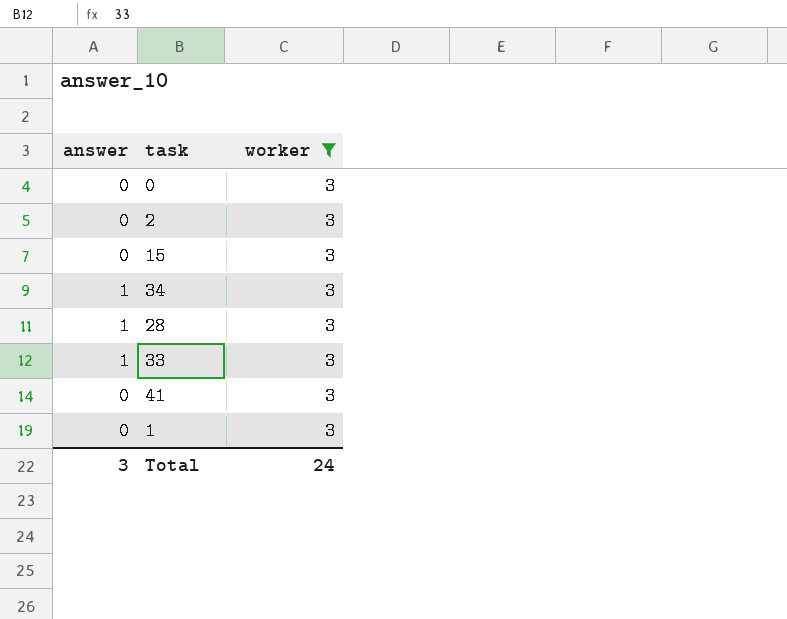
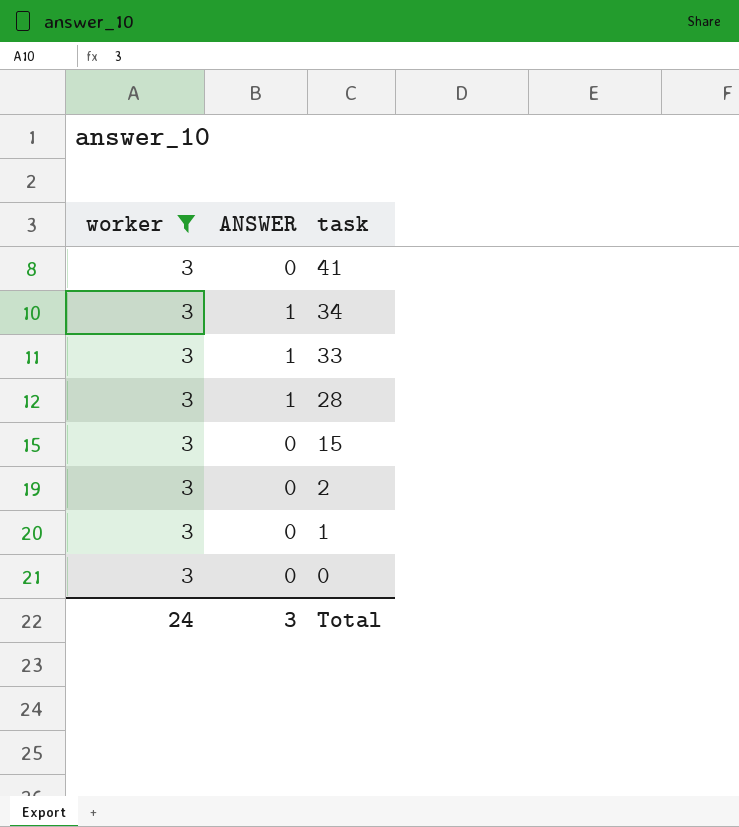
row order: none -> task descending
column worker | position: 3 -> 1
column name: answer -> ANSWER

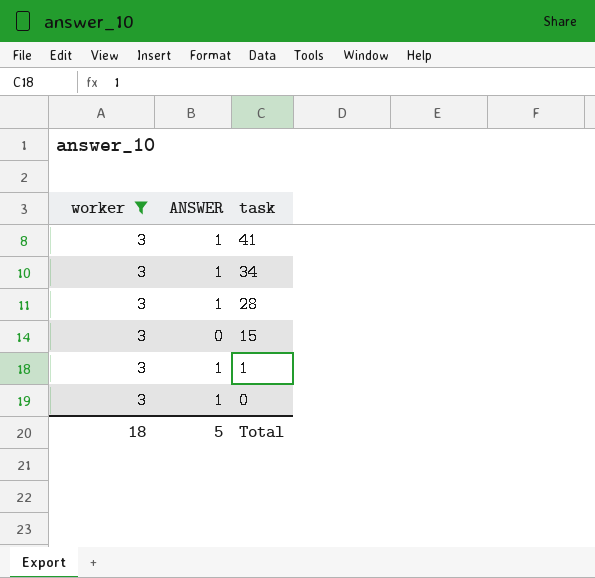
row 33: 3 | 1 -> none
row 2: 3 | 0 -> none
41 | ANSWER: 0 -> 1
1 | ANSWER: 0 -> 1
0 | ANSWER: 0 -> 1
Total | worker: 24 -> 18
Total | ANSWER: 3 -> 5

